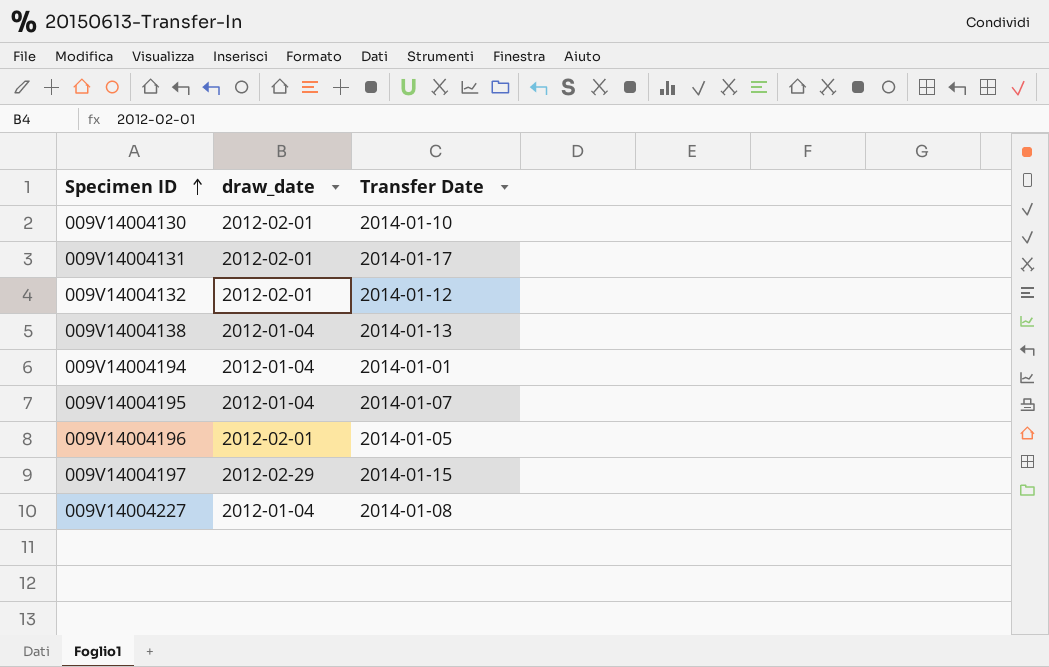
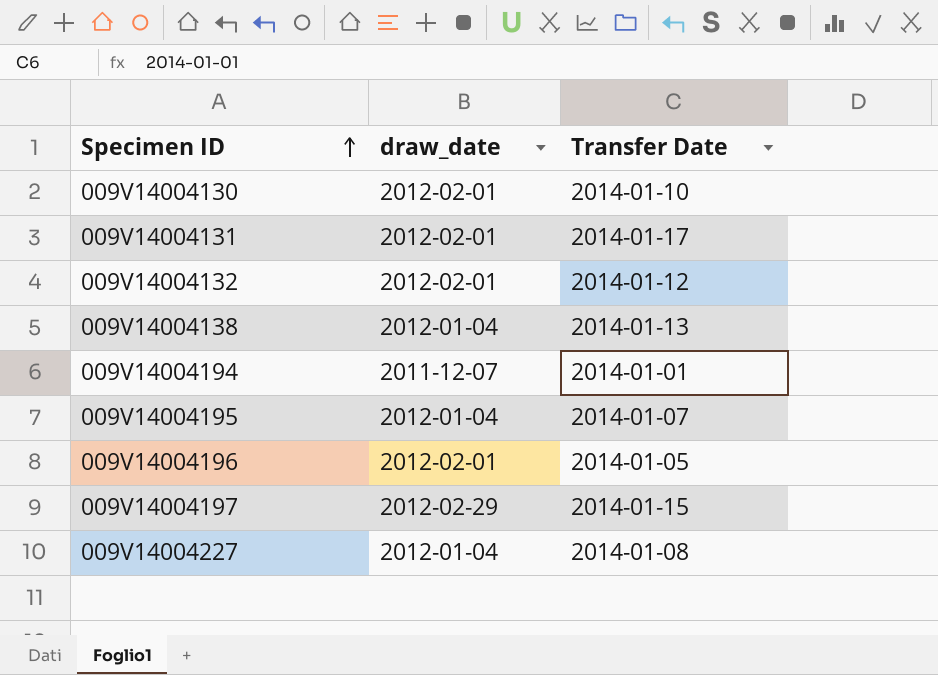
009V14004194 | draw_date: 2012-01-04 -> 2011-12-07

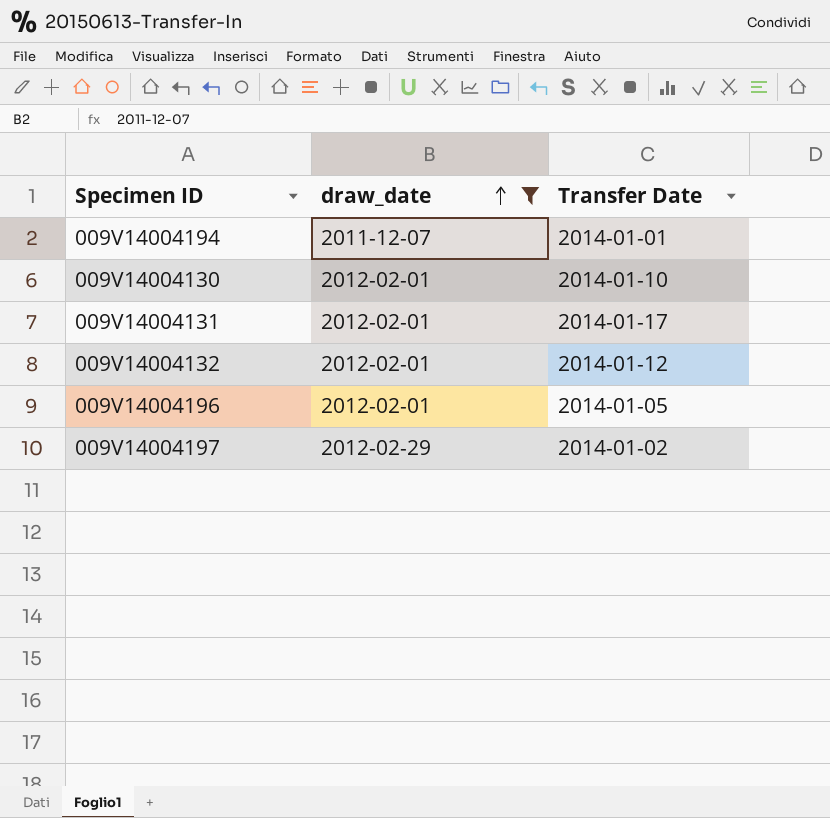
filter: none -> draw_date != 2012-01-04
row order: Specimen ID ascending -> draw_date ascending
009V14004197 | Transfer Date: 2014-01-15 -> 2014-01-02

